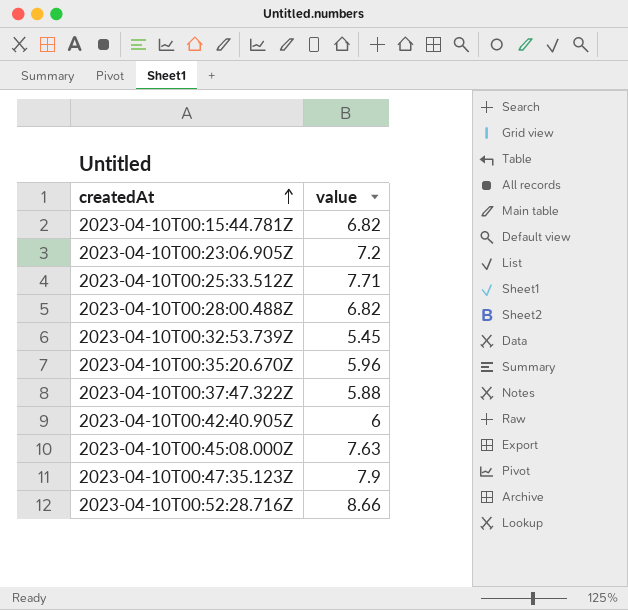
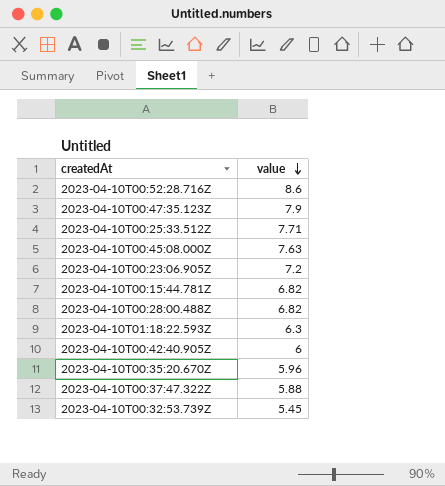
row order: createdAt ascending -> value descending
2023-04-10T00:52:28.716Z | value: 8.66 -> 8.6
row 2023-04-10T01:18:22.593Z: none -> 6.3

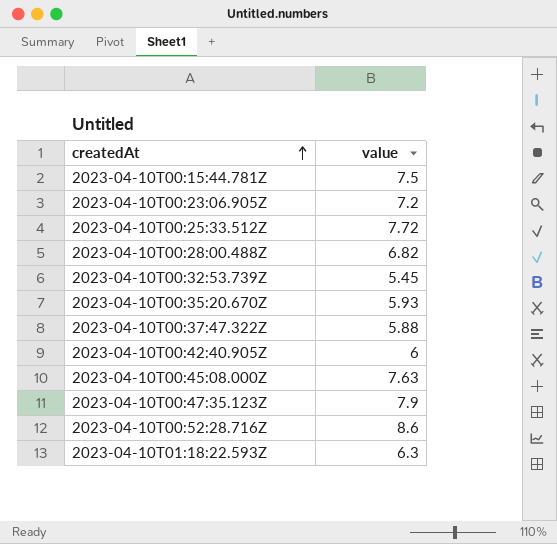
row order: value descending -> createdAt ascending
2023-04-10T00:15:44.781Z | value: 6.82 -> 7.5
2023-04-10T00:25:33.512Z | value: 7.71 -> 7.72
2023-04-10T00:35:20.670Z | value: 5.96 -> 5.93

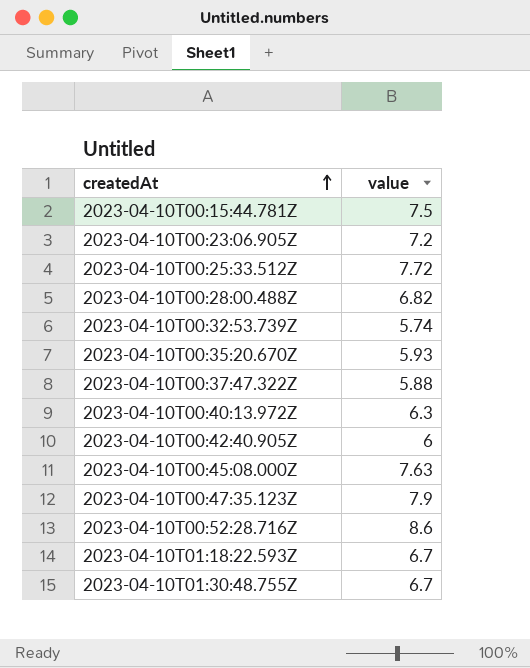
2023-04-10T00:32:53.739Z | value: 5.45 -> 5.74
row 2023-04-10T00:40:13.972Z: none -> 6.3
2023-04-10T01:18:22.593Z | value: 6.3 -> 6.7
row 2023-04-10T01:30:48.755Z: none -> 6.7

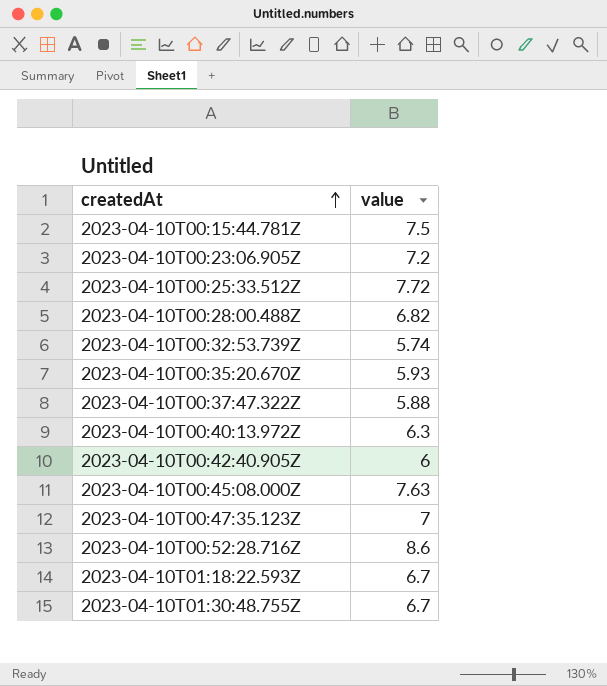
2023-04-10T00:47:35.123Z | value: 7.9 -> 7

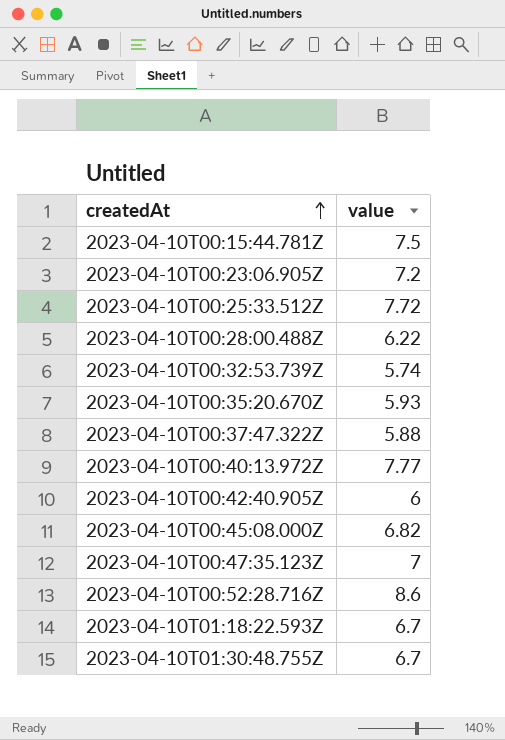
2023-04-10T00:28:00.488Z | value: 6.82 -> 6.22
2023-04-10T00:40:13.972Z | value: 6.3 -> 7.77
2023-04-10T00:45:08.000Z | value: 7.63 -> 6.82

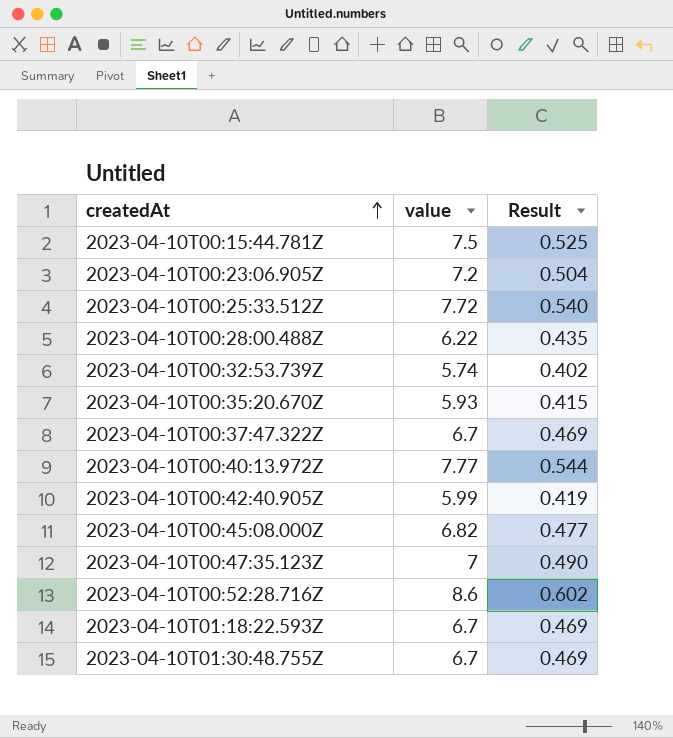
column Result | formula: none -> [value] * 0.07
2023-04-10T00:37:47.322Z | value: 5.88 -> 6.7
2023-04-10T00:42:40.905Z | value: 6 -> 5.99

